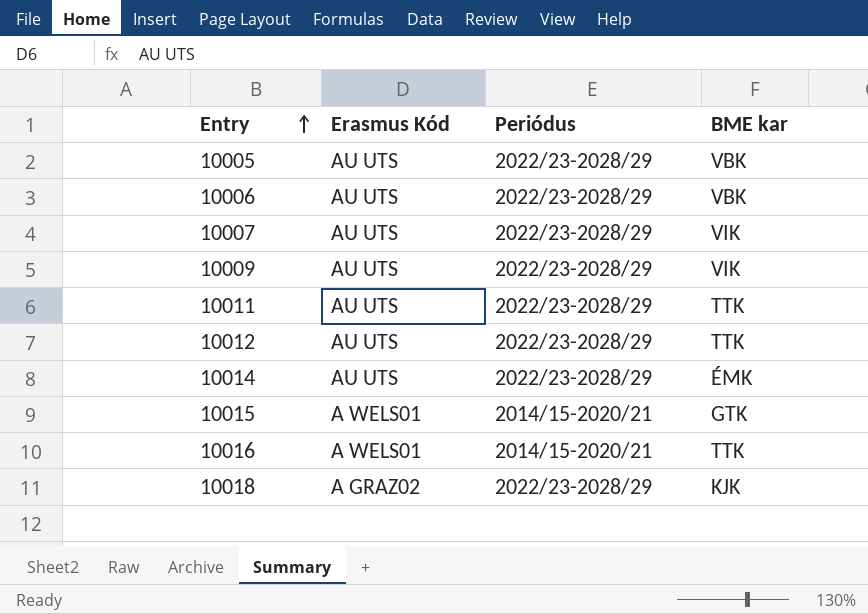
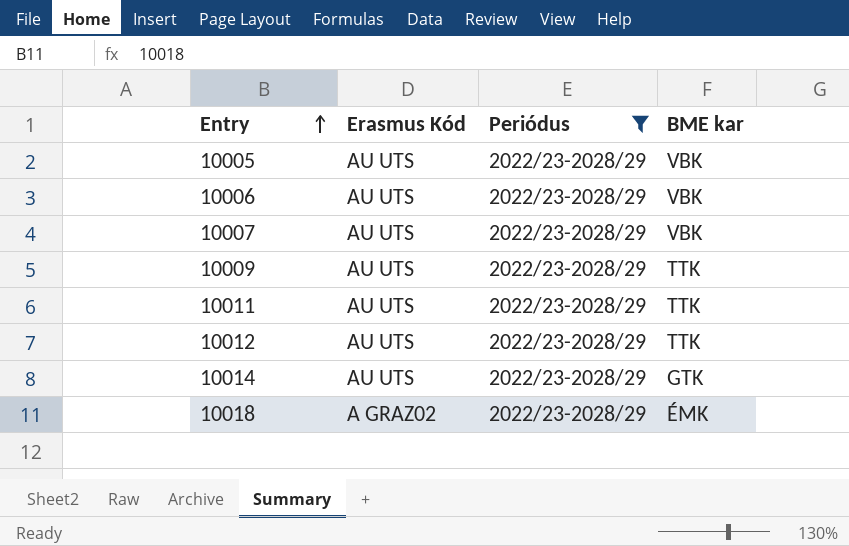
filter: none -> Periódus = 2022/23-2028/29
10007 | BME kar: VIK -> VBK
10009 | BME kar: VIK -> TTK
10014 | BME kar: ÉMK -> GTK
10018 | BME kar: KJK -> ÉMK

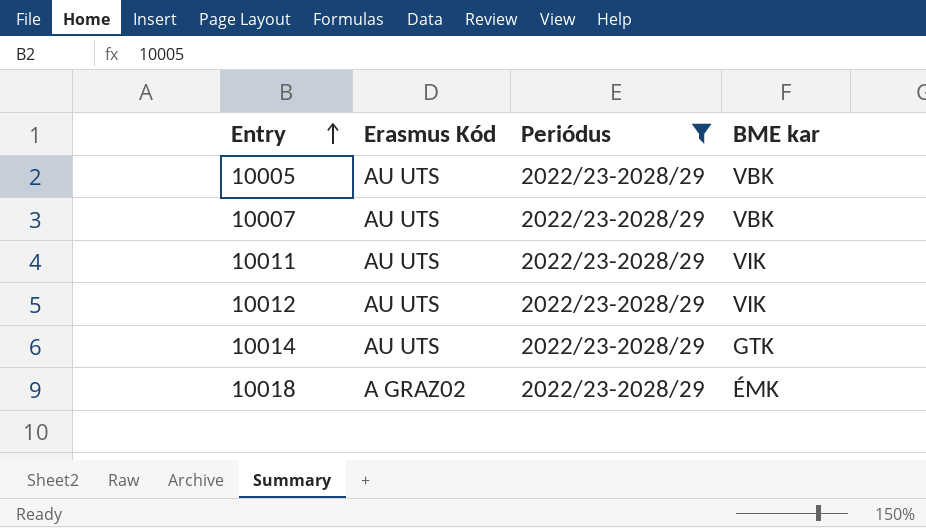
row 10006: AU UTS | 2022/23-2028/29 | VBK -> none
row 10009: AU UTS | 2022/23-2028/29 | TTK -> none
10011 | BME kar: TTK -> VIK
10012 | BME kar: TTK -> VIK

